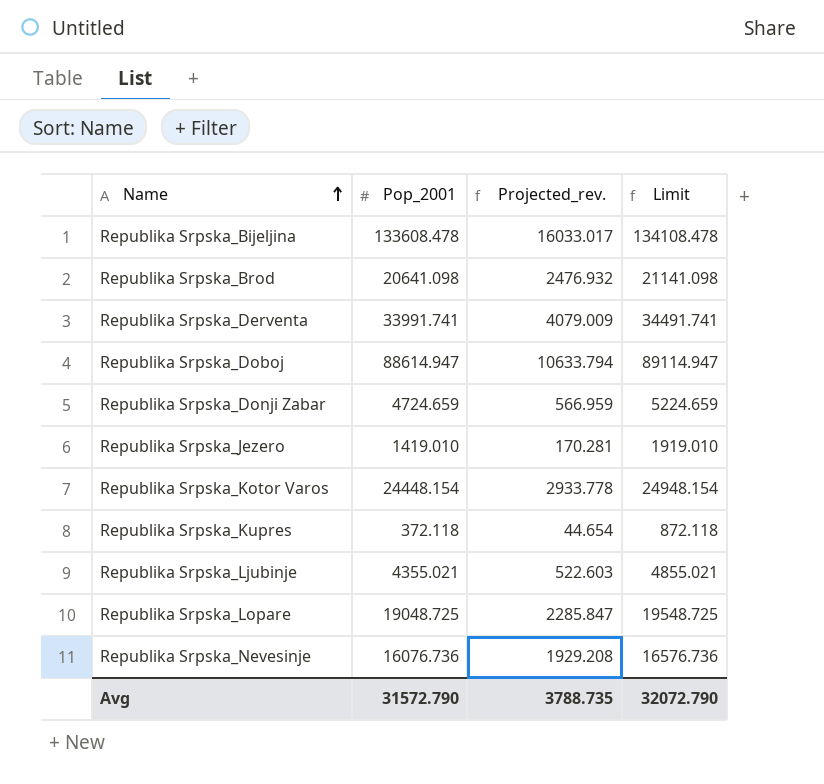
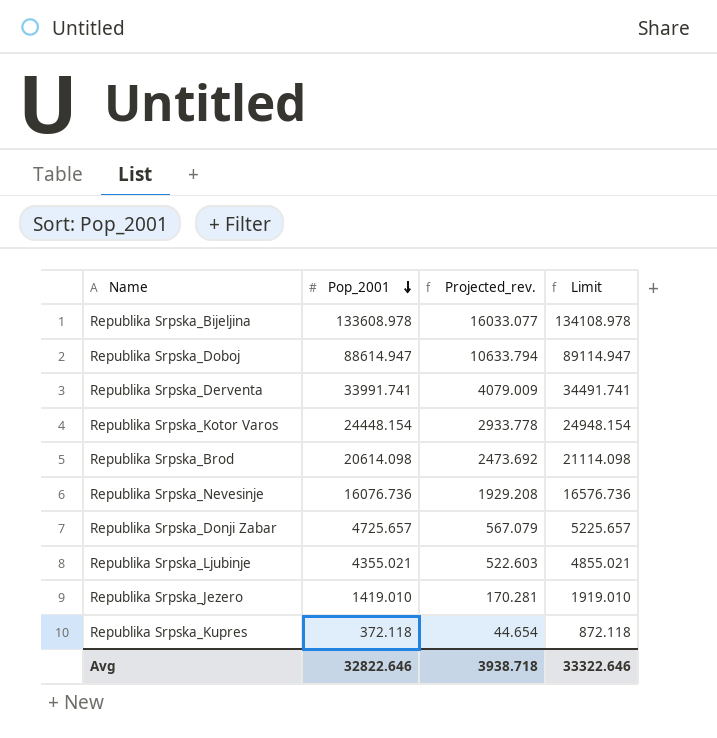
row order: Name ascending -> Pop_2001 descending
row Republika Srpska_Lopare: 19048.725 | 2285.847 | 19548.725 -> none
Republika Srpska_Bijeljina | Pop_2001: 133608.478 -> 133608.978
Republika Srpska_Bijeljina | Projected_rev.: 16033.017 -> 16033.077
Republika Srpska_Bijeljina | Limit: 134108.478 -> 134108.978
Republika Srpska_Brod | Pop_2001: 20641.098 -> 20614.098
Republika Srpska_Brod | Projected_rev.: 2476.932 -> 2473.692
Republika Srpska_Brod | Limit: 21141.098 -> 21114.098
Republika Srpska_Donji Zabar | Pop_2001: 4724.659 -> 4725.657
Republika Srpska_Donji Zabar | Projected_rev.: 566.959 -> 567.079
Republika Srpska_Donji Zabar | Limit: 5224.659 -> 5225.657
Avg | Pop_2001: 31572.790 -> 32822.646
Avg | Projected_rev.: 3788.735 -> 3938.718
Avg | Limit: 32072.790 -> 33322.646

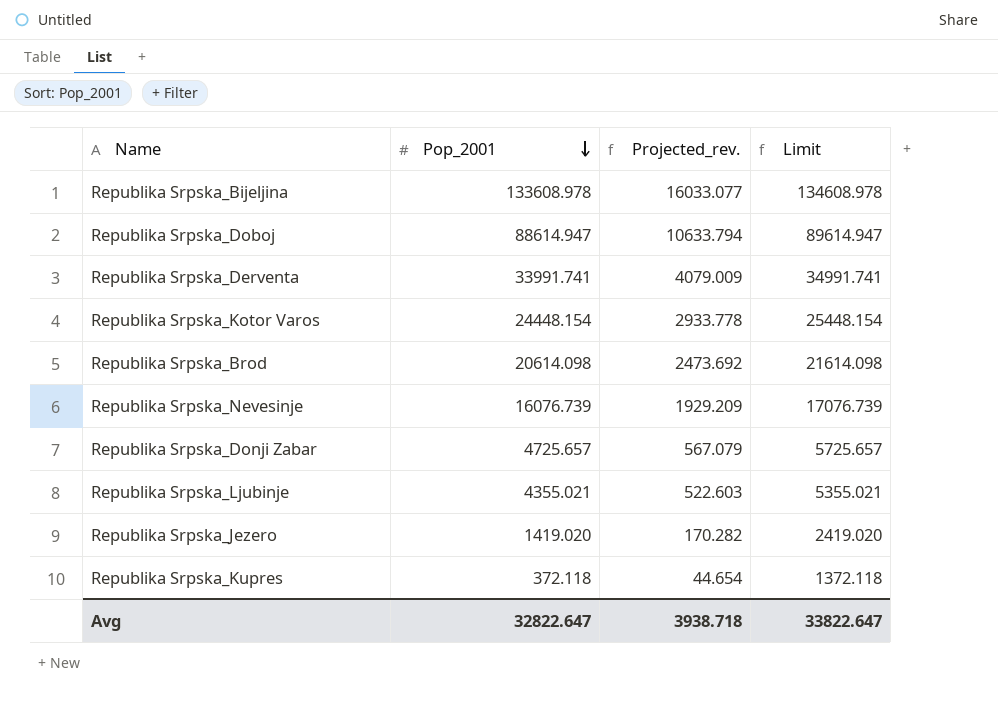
column Limit | formula: [Pop_2001] + 500 -> [Pop_2001] + 1000
Republika Srpska_Nevesinje | Pop_2001: 16076.736 -> 16076.739
Republika Srpska_Nevesinje | Projected_rev.: 1929.208 -> 1929.209
Republika Srpska_Jezero | Pop_2001: 1419.010 -> 1419.020
Republika Srpska_Jezero | Projected_rev.: 170.281 -> 170.282
Avg | Pop_2001: 32822.646 -> 32822.647
Avg | Limit: 33322.646 -> 33822.647

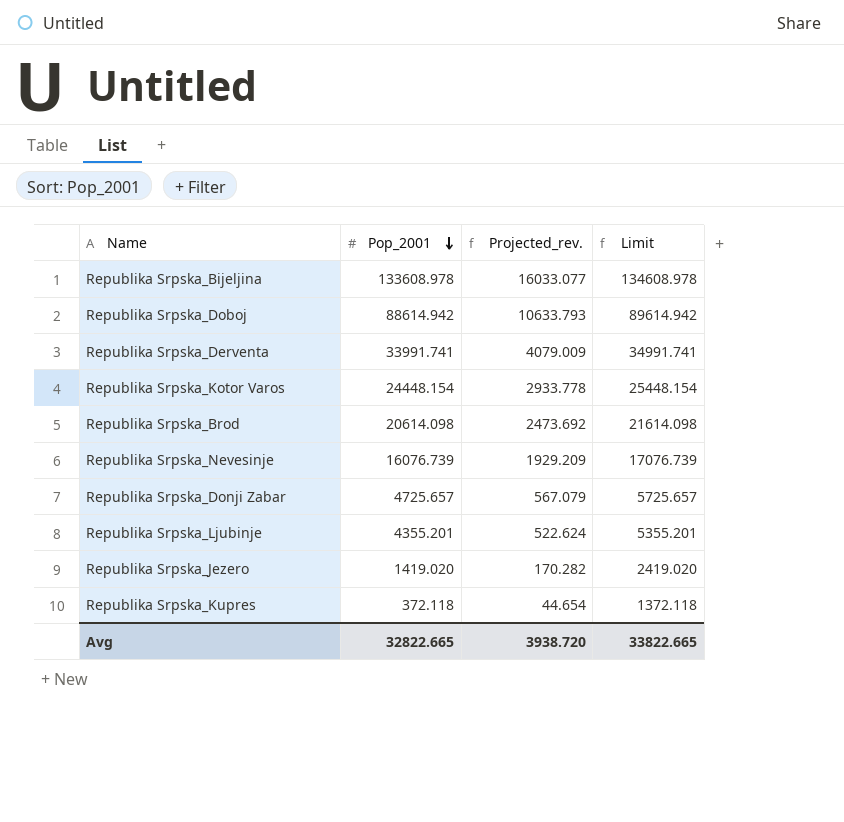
Republika Srpska_Doboj | Pop_2001: 88614.947 -> 88614.942
Republika Srpska_Doboj | Projected_rev.: 10633.794 -> 10633.793
Republika Srpska_Doboj | Limit: 89614.947 -> 89614.942
Republika Srpska_Ljubinje | Pop_2001: 4355.021 -> 4355.201
Republika Srpska_Ljubinje | Projected_rev.: 522.603 -> 522.624
Republika Srpska_Ljubinje | Limit: 5355.021 -> 5355.201
Avg | Pop_2001: 32822.647 -> 32822.665
Avg | Projected_rev.: 3938.718 -> 3938.720
Avg | Limit: 33822.647 -> 33822.665

